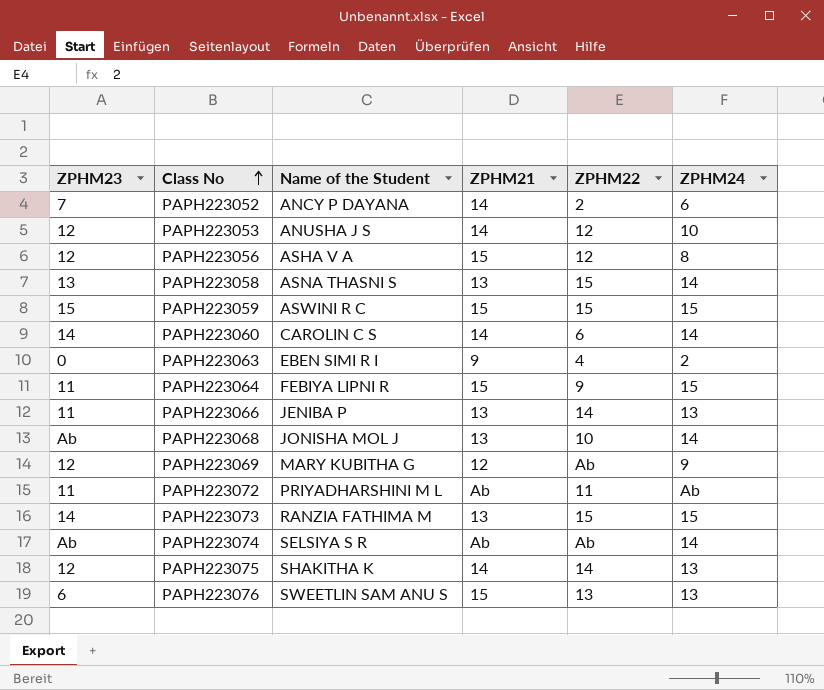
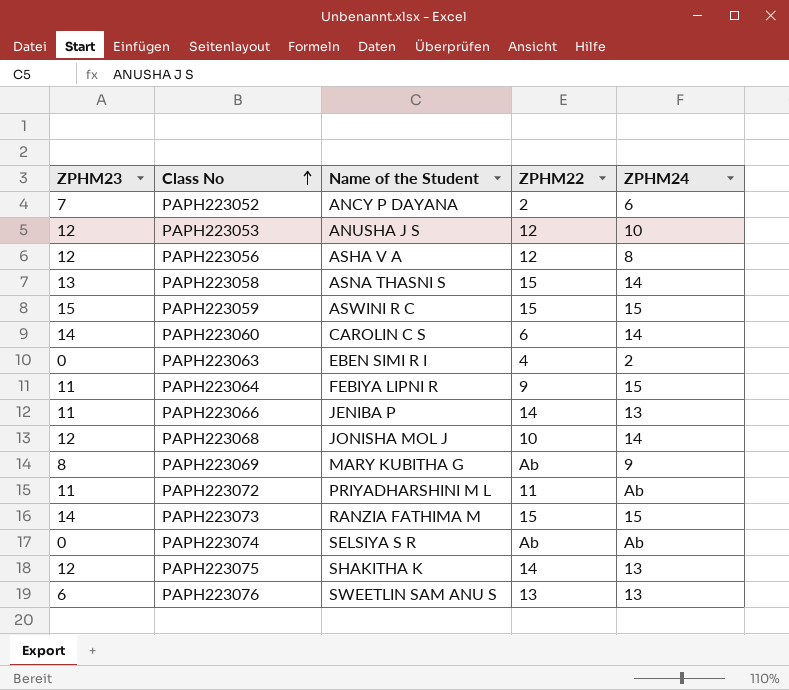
column ZPHM21 | position: 4 -> none
PAPH223068 | ZPHM23: Ab -> 12
PAPH223069 | ZPHM23: 12 -> 8
PAPH223074 | ZPHM23: Ab -> 0
PAPH223074 | ZPHM24: 14 -> Ab

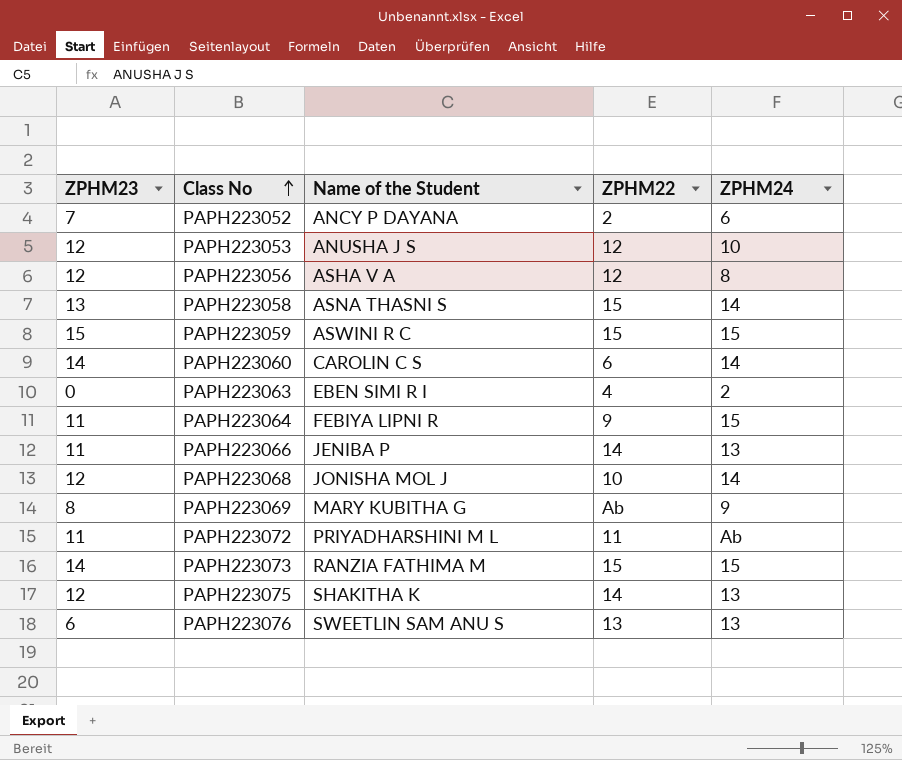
row PAPH223074: 0 | SELSIYA S R | Ab | Ab -> none

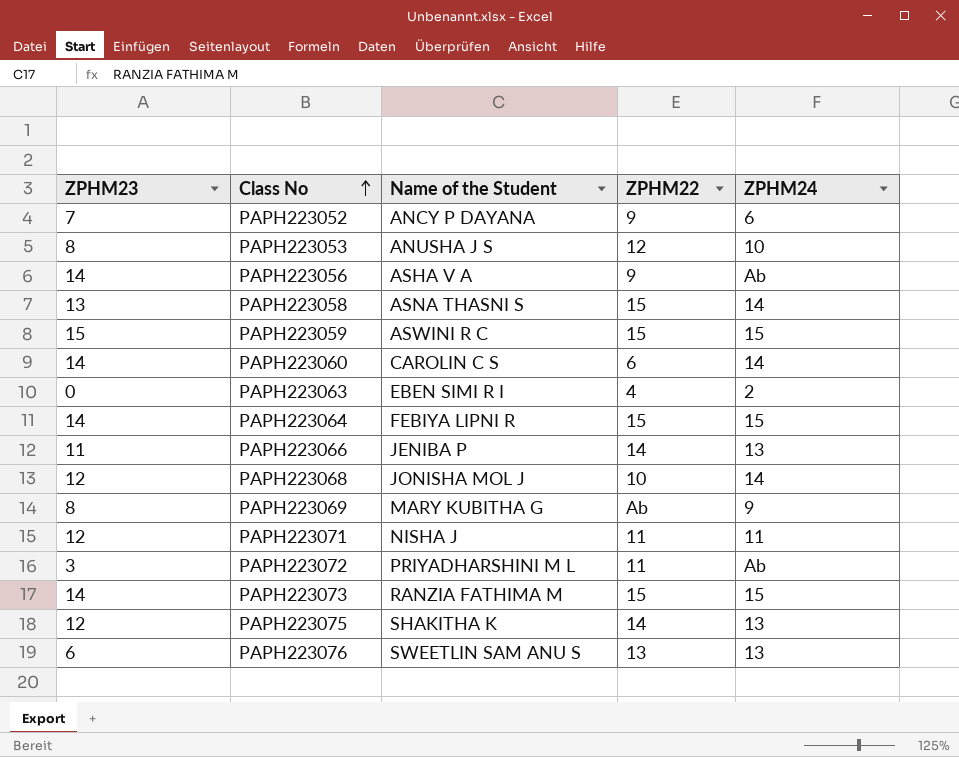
PAPH223052 | ZPHM22: 2 -> 9
PAPH223053 | ZPHM23: 12 -> 8
PAPH223056 | ZPHM23: 12 -> 14
PAPH223056 | ZPHM22: 12 -> 9
PAPH223056 | ZPHM24: 8 -> Ab
PAPH223064 | ZPHM23: 11 -> 14
PAPH223064 | ZPHM22: 9 -> 15
row PAPH223071: none -> 12 | NISHA J | 11 | 11
PAPH223072 | ZPHM23: 11 -> 3

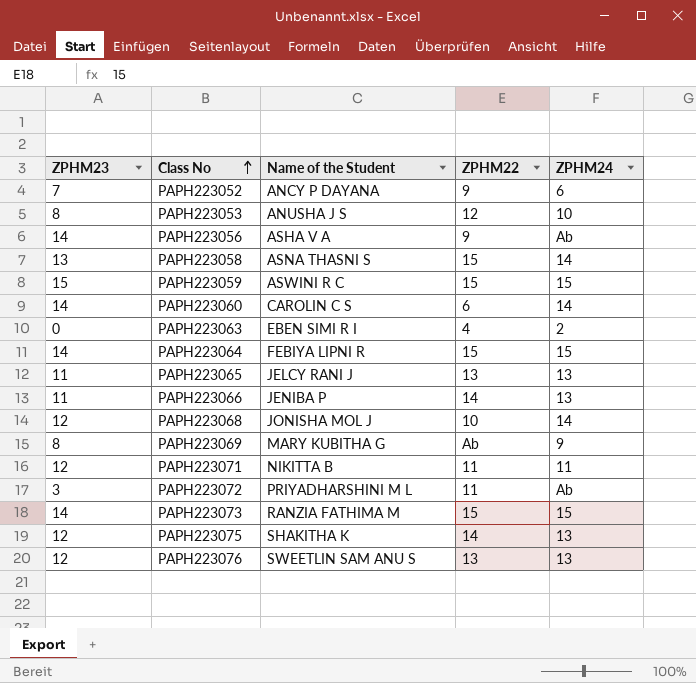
row PAPH223065: none -> 11 | JELCY RANI J | 13 | 13
PAPH223071 | Name of the Student: NISHA J -> NIKITTA B
PAPH223076 | ZPHM23: 6 -> 12

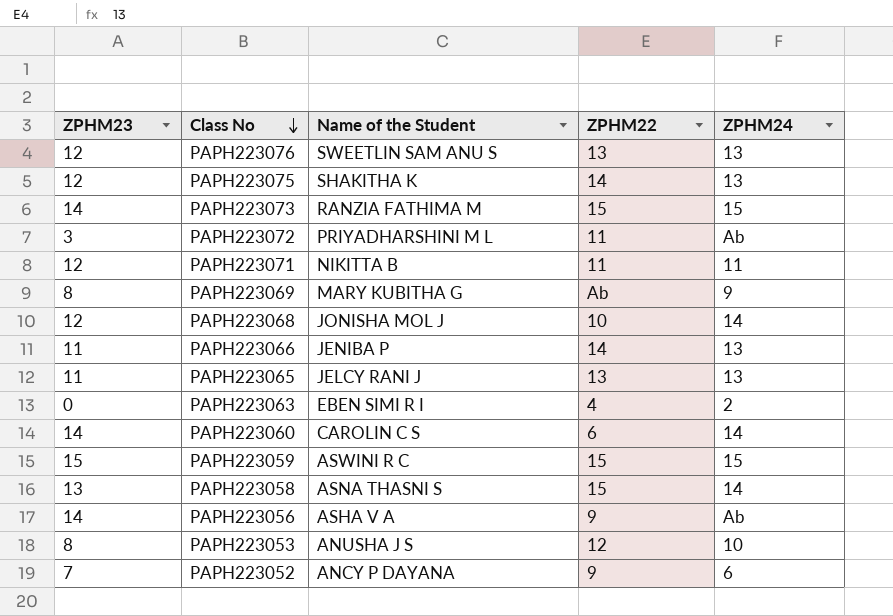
row order: Class No ascending -> Class No descending
row PAPH223064: 14 | FEBIYA LIPNI R | 15 | 15 -> none

